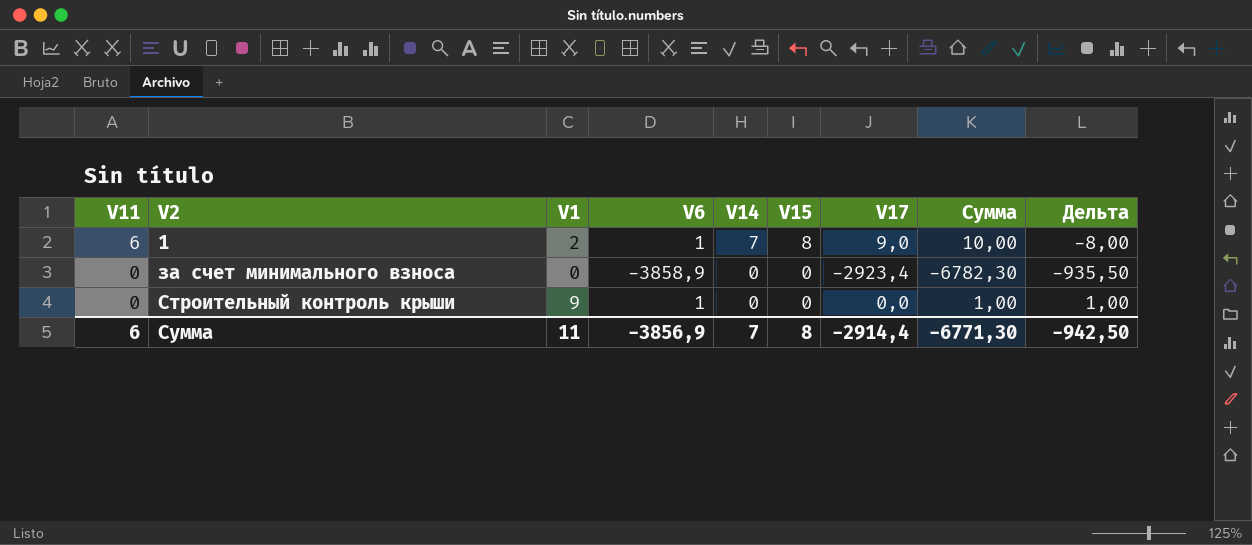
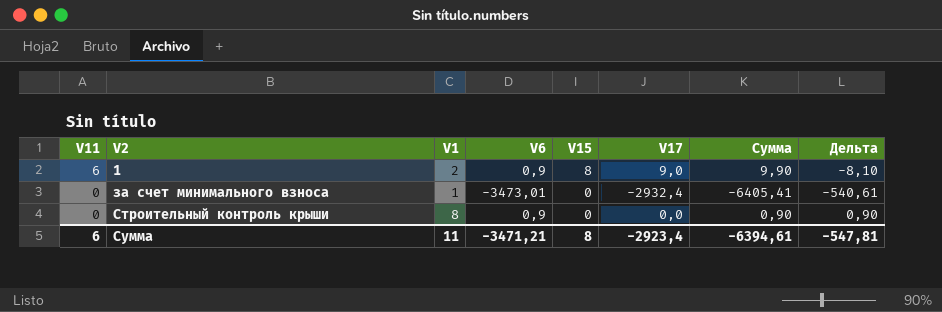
column V14 | position: 5 -> none
1 | V6: 1 -> 0,9
1 | Сумма: 10,00 -> 9,90
1 | Дельта: -8,00 -> -8,10
за счет минимального взноса | V1: 0 -> 1
за счет минимального взноса | V6: -3858,9 -> -3473,01
за счет минимального взноса | V17: -2923,4 -> -2932,4
за счет минимального взноса | Сумма: -6782,30 -> -6405,41
за счет минимального взноса | Дельта: -935,50 -> -540,61
Строительный контроль крыши | V1: 9 -> 8
Строительный контроль крыши | V6: 1 -> 0,9
Строительный контроль крыши | Сумма: 1,00 -> 0,90
Строительный контроль крыши | Дельта: 1,00 -> 0,90
Сумма | V6: -3856,9 -> -3471,21
Сумма | V17: -2914,4 -> -2923,4
Сумма | Сумма: -6771,30 -> -6394,61
Сумма | Дельта: -942,50 -> -547,81

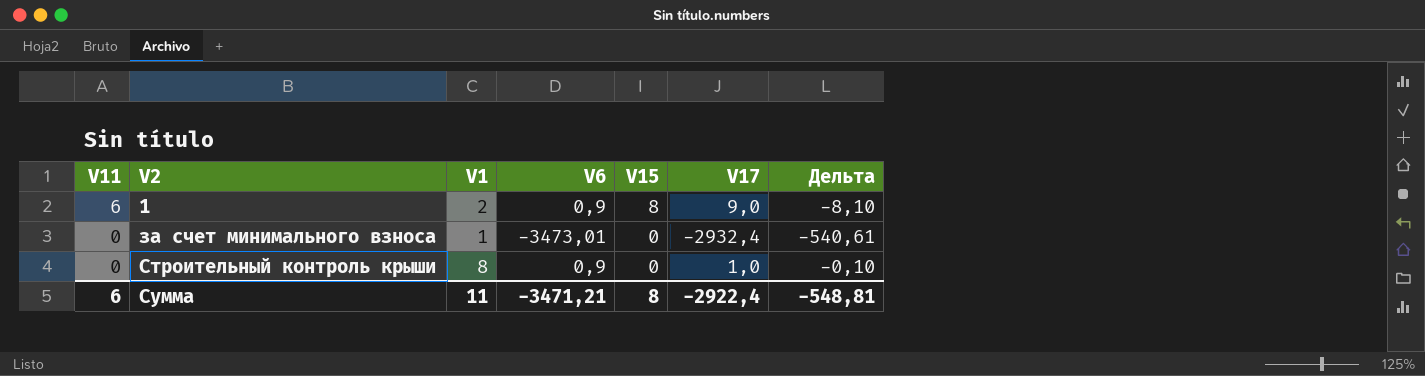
column Сумма | formula: [V6] + [V17] -> none
Строительный контроль крыши | V17: 0,0 -> 1,0
Строительный контроль крыши | Дельта: 0,90 -> -0,10
Сумма | V17: -2923,4 -> -2922,4
Сумма | Дельта: -547,81 -> -548,81

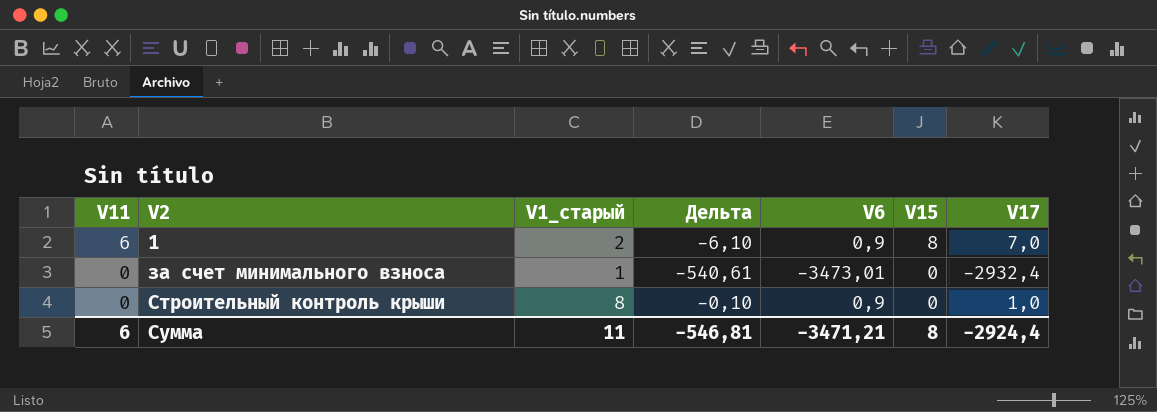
column name: V1 -> V1_старый
column Дельта | position: 7 -> 4
1 | Дельта: -8,10 -> -6,10
1 | V17: 9,0 -> 7,0
Сумма | Дельта: -548,81 -> -546,81
Сумма | V17: -2922,4 -> -2924,4

